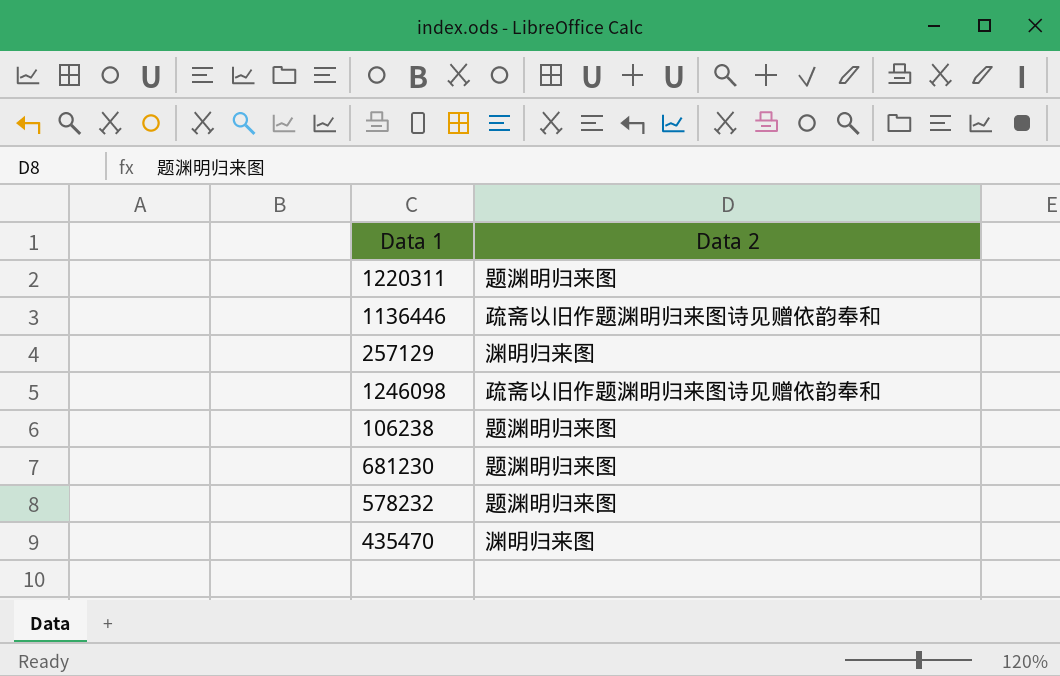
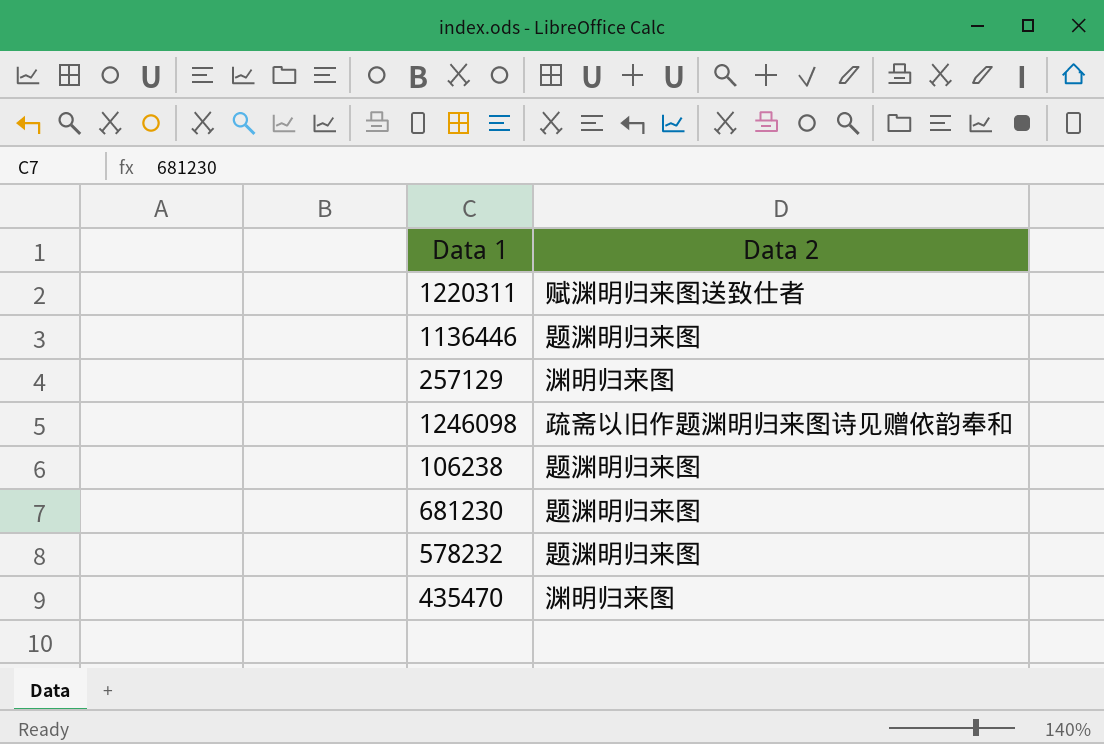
1220311 | Data 2: 题渊明归来图 -> 赋渊明归来图送致仕者
1136446 | Data 2: 疏斋以旧作题渊明归来图诗见赠依韵奉和 -> 题渊明归来图

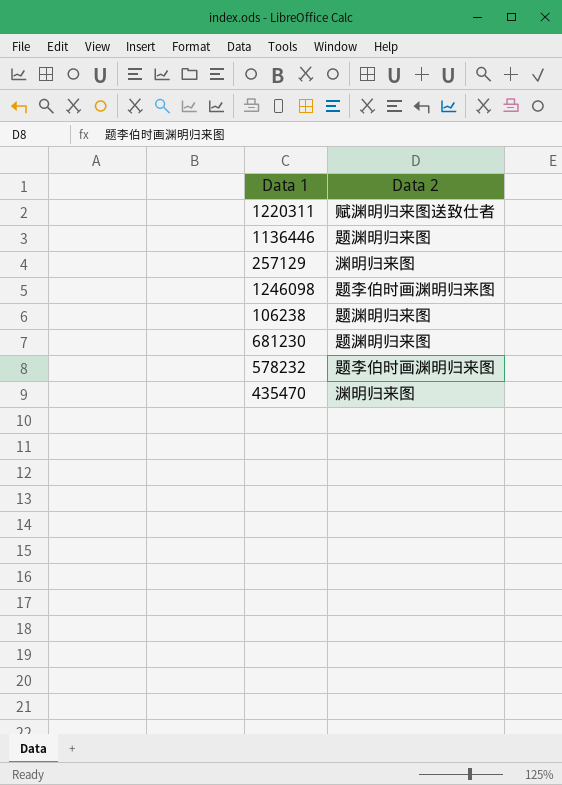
1246098 | Data 2: 疏斋以旧作题渊明归来图诗见赠依韵奉和 -> 题李伯时画渊明归来图
578232 | Data 2: 题渊明归来图 -> 题李伯时画渊明归来图

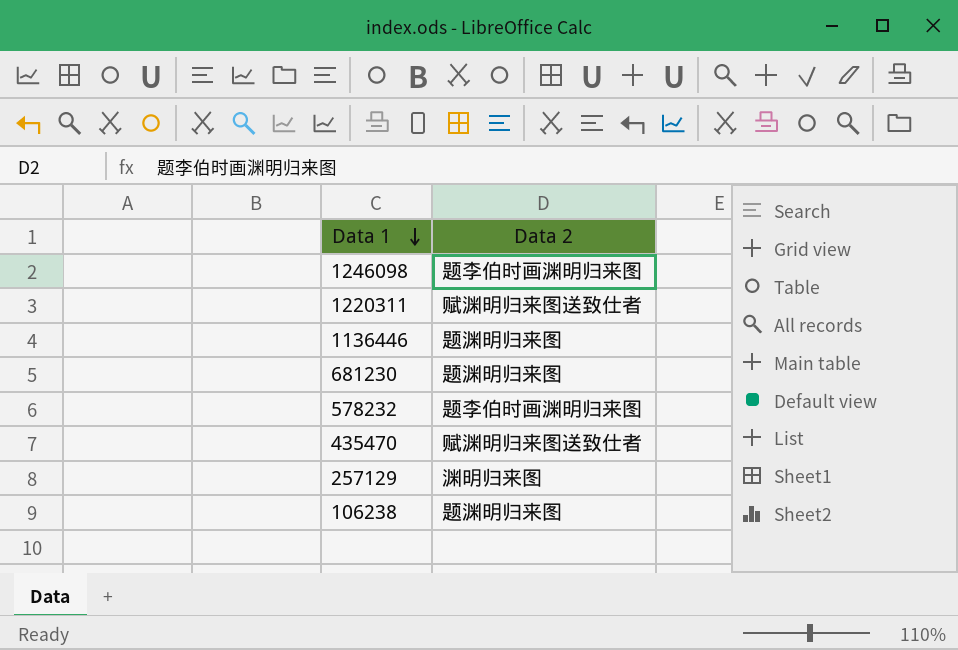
row order: none -> Data 1 descending
435470 | Data 2: 渊明归来图 -> 赋渊明归来图送致仕者

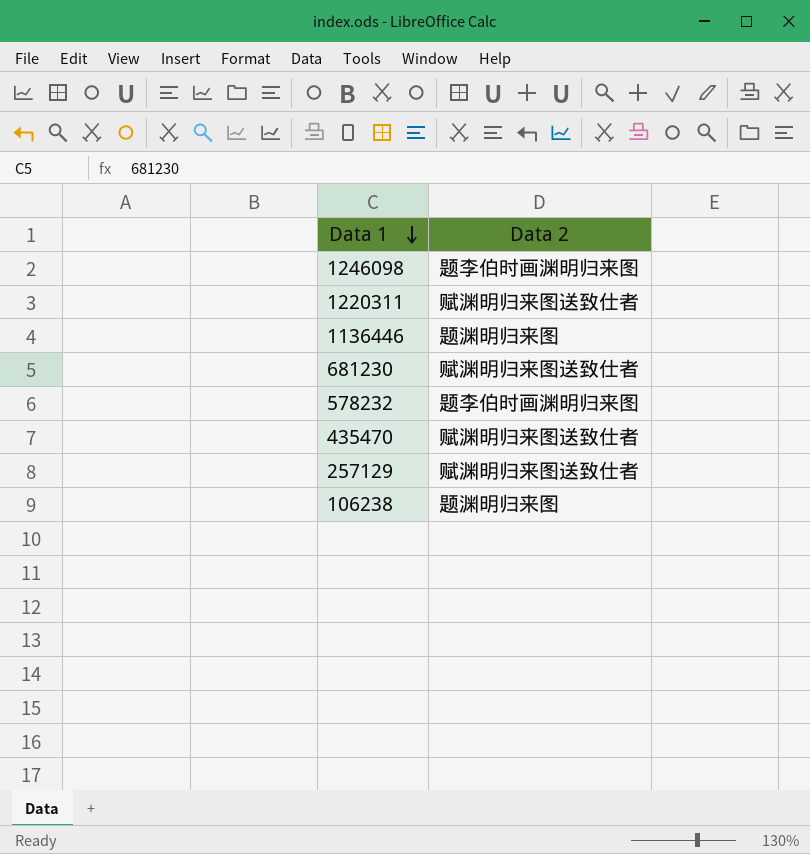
681230 | Data 2: 题渊明归来图 -> 赋渊明归来图送致仕者
257129 | Data 2: 渊明归来图 -> 赋渊明归来图送致仕者

